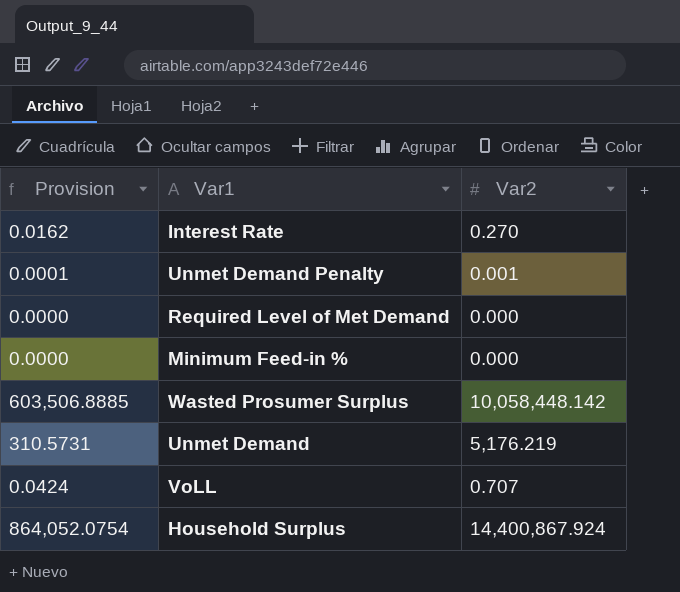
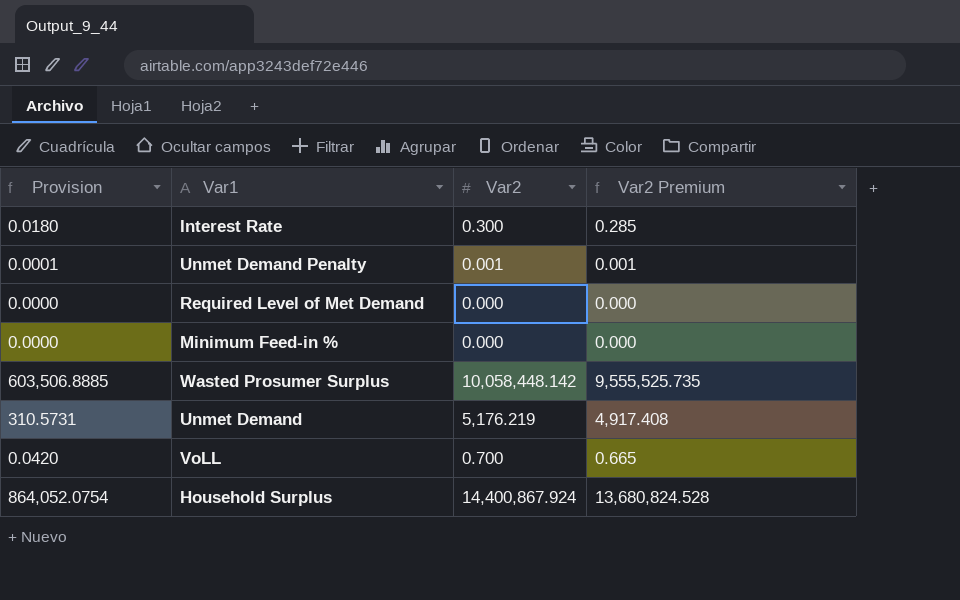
column Var2 Premium | formula: none -> [Var2] * 0.95
Interest Rate | Provision: 0.0162 -> 0.0180
Interest Rate | Var2: 0.270 -> 0.300
VoLL | Provision: 0.0424 -> 0.0420
VoLL | Var2: 0.707 -> 0.700

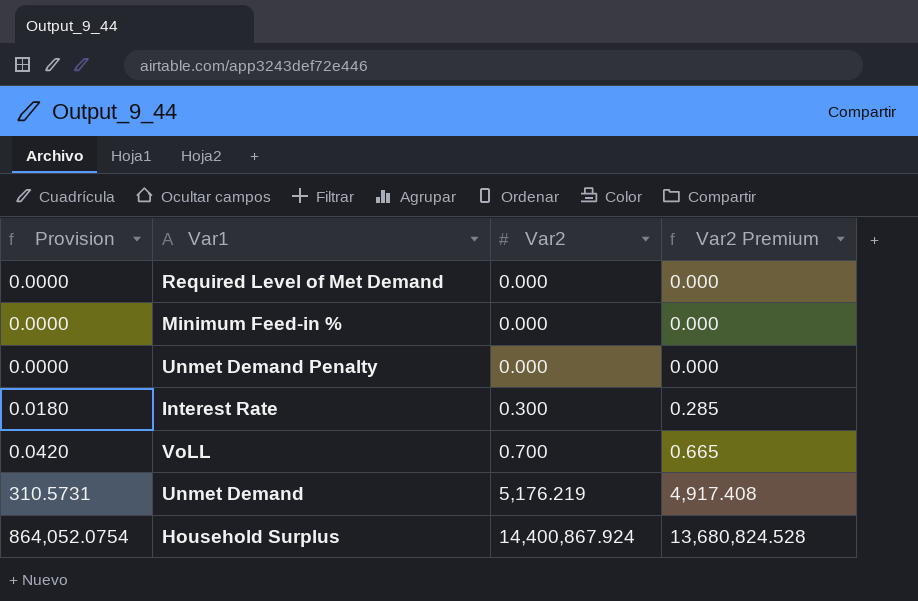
row order: none -> Provision ascending
row Wasted Prosumer Surplus: 603,506.8885 | 10,058,448.142 | 9,555,525.735 -> none
Unmet Demand Penalty | Provision: 0.0001 -> 0.0000
Unmet Demand Penalty | Var2: 0.001 -> 0.000
Unmet Demand Penalty | Var2 Premium: 0.001 -> 0.000

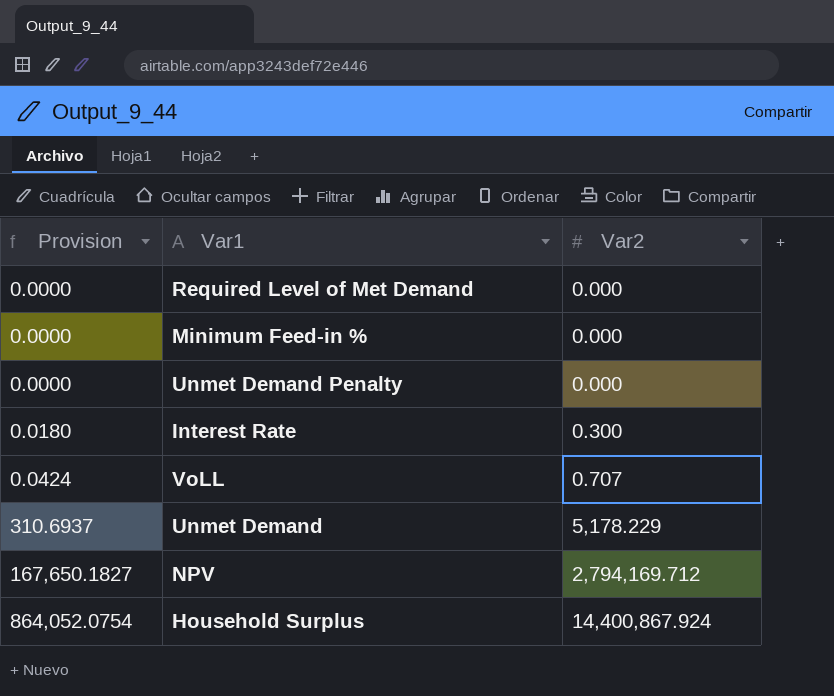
column Var2 Premium | formula: [Var2] * 0.95 -> none
VoLL | Provision: 0.0420 -> 0.0424
VoLL | Var2: 0.700 -> 0.707
Unmet Demand | Provision: 310.5731 -> 310.6937
Unmet Demand | Var2: 5,176.219 -> 5,178.229
row NPV: none -> 167,650.1827 | 2,794,169.712

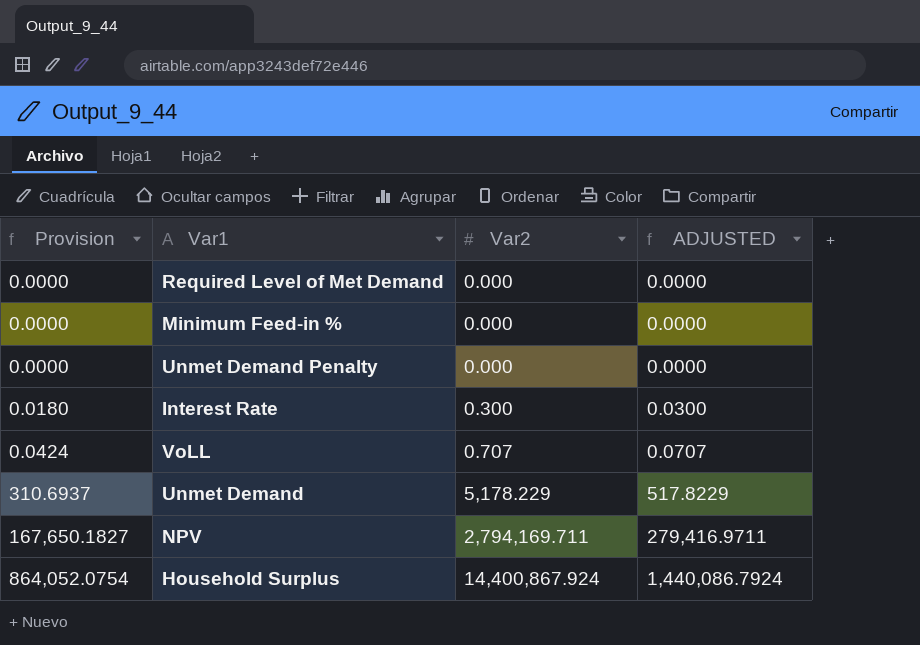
column ADJUSTED | formula: none -> [Var2] * 0.1
NPV | Var2: 2,794,169.712 -> 2,794,169.711

